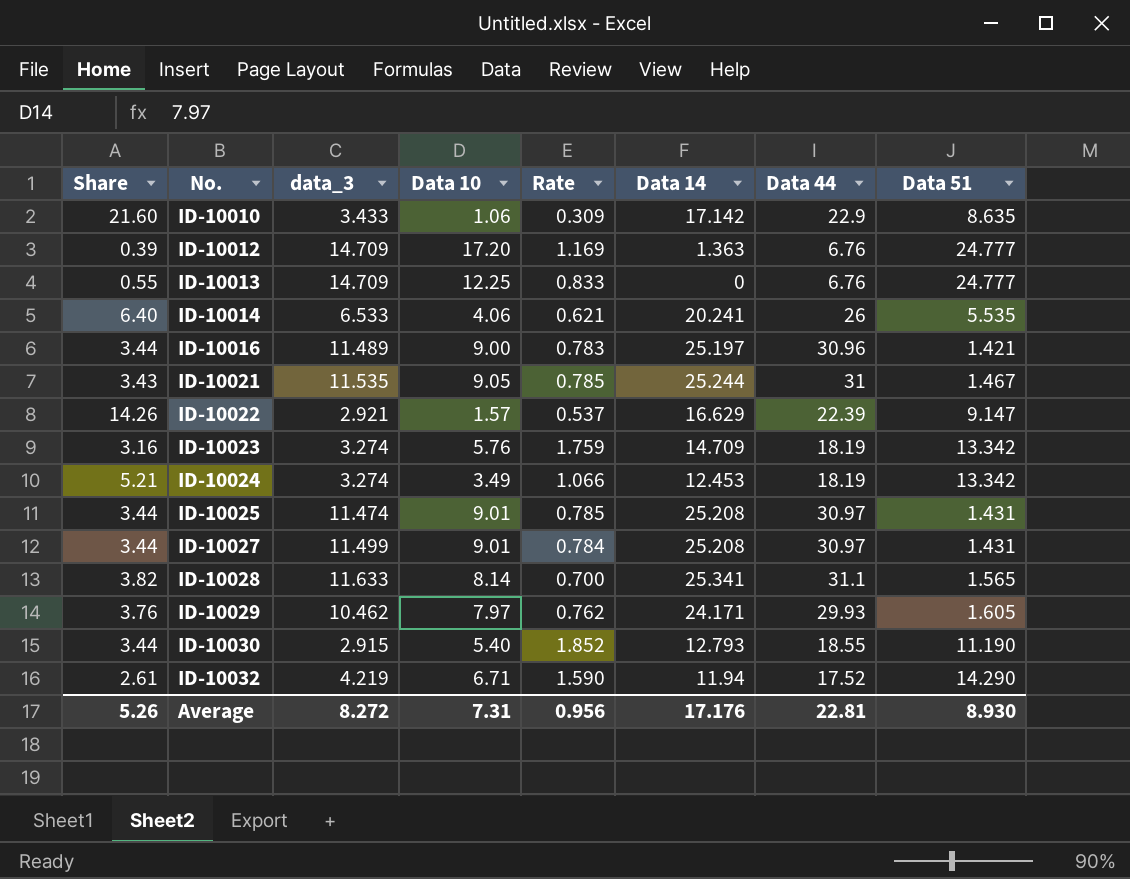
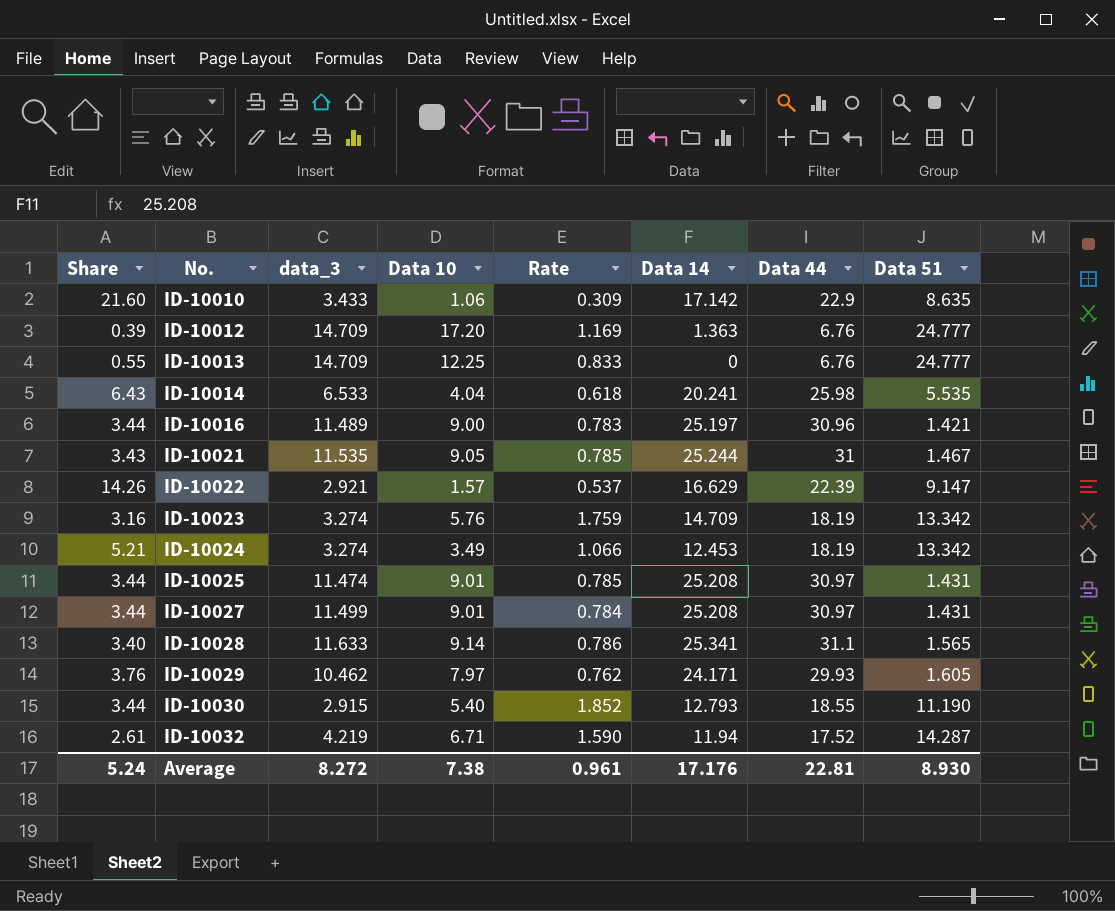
ID-10014 | Share: 6.40 -> 6.43
ID-10014 | Data 10: 4.06 -> 4.04
ID-10014 | Rate: 0.621 -> 0.618
ID-10014 | Data 44: 26 -> 25.98
ID-10028 | Share: 3.82 -> 3.40
ID-10028 | Data 10: 8.14 -> 9.14
ID-10028 | Rate: 0.700 -> 0.786
ID-10032 | Data 51: 14.290 -> 14.287
Average | Share: 5.26 -> 5.24
Average | Data 10: 7.31 -> 7.38
Average | Rate: 0.956 -> 0.961

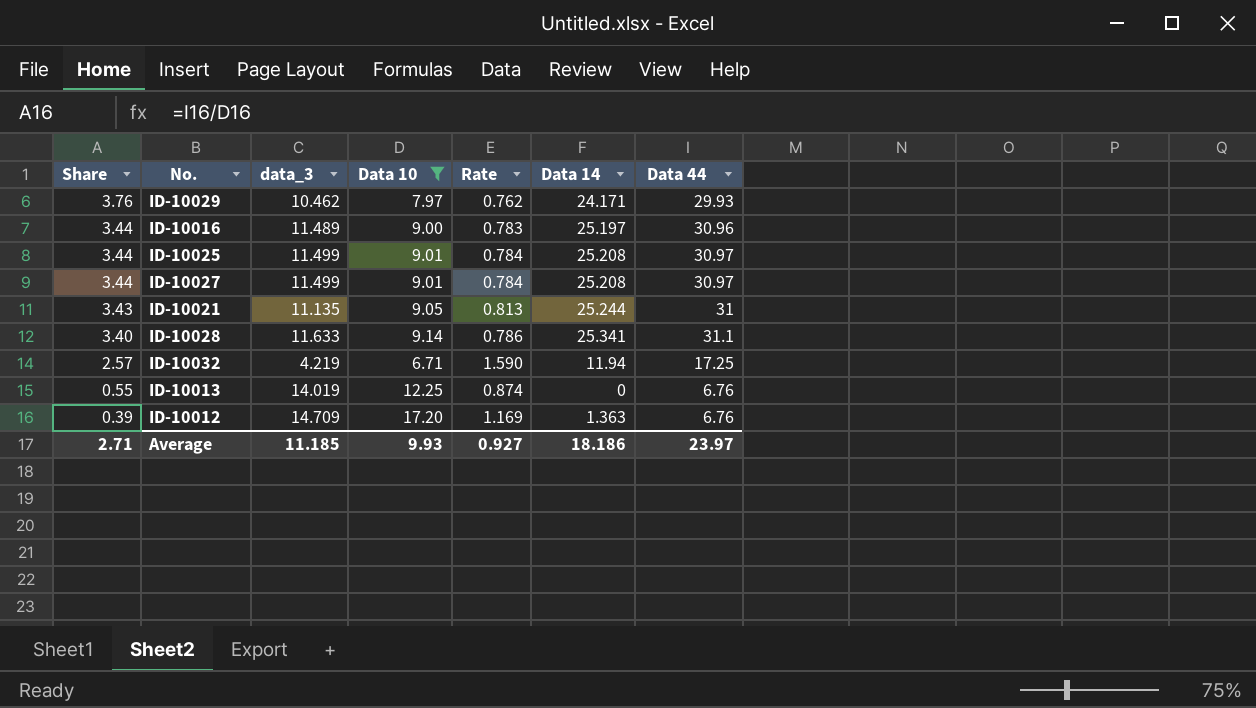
filter: none -> Data 10 >= 6.71
row order: No. ascending -> Share descending
column Data 51 | position: 8 -> none
ID-10025 | data_3: 11.474 -> 11.499
ID-10025 | Rate: 0.785 -> 0.784
ID-10021 | data_3: 11.535 -> 11.135
ID-10021 | Rate: 0.785 -> 0.813
ID-10032 | Share: 2.61 -> 2.57
ID-10032 | Data 44: 17.52 -> 17.25
ID-10013 | data_3: 14.709 -> 14.019
ID-10013 | Rate: 0.833 -> 0.874
Average | Share: 5.24 -> 2.71
Average | data_3: 8.272 -> 11.185
Average | Data 10: 7.38 -> 9.93
Average | Rate: 0.961 -> 0.927
Average | Data 14: 17.176 -> 18.186
Average | Data 44: 22.81 -> 23.97

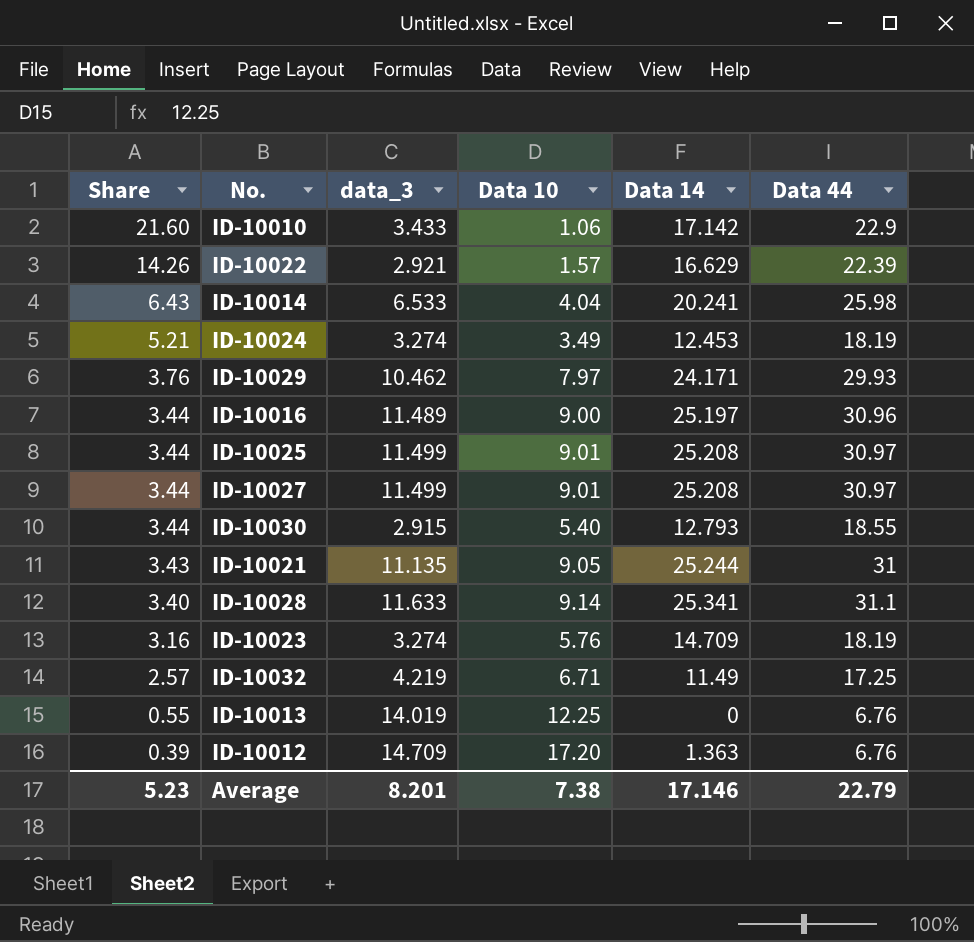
filter: Data 10 >= 6.71 -> none
column Rate | formula: [Data 10] / [data_3] -> none
ID-10032 | Data 14: 11.94 -> 11.49
Average | Share: 2.71 -> 5.23
Average | data_3: 11.185 -> 8.201
Average | Data 10: 9.93 -> 7.38
Average | Data 14: 18.186 -> 17.146
Average | Data 44: 23.97 -> 22.79

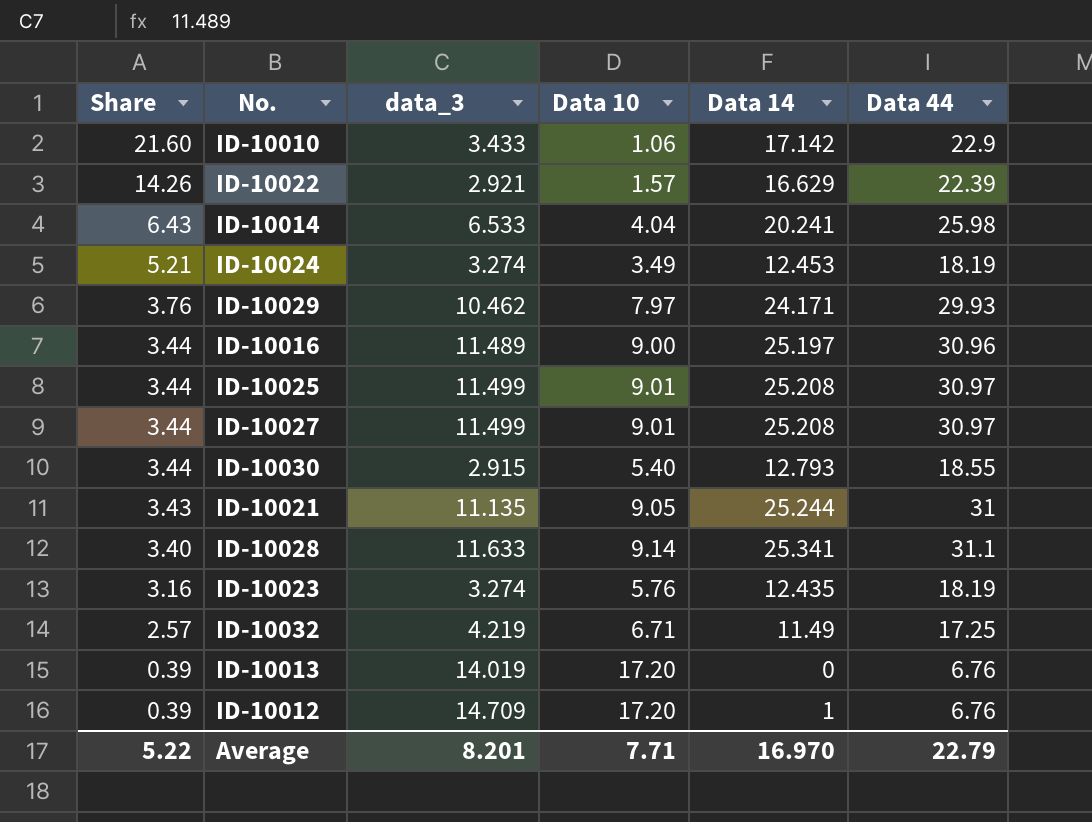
ID-10023 | Data 14: 14.709 -> 12.435
ID-10013 | Share: 0.55 -> 0.39
ID-10013 | Data 10: 12.25 -> 17.20
ID-10012 | Data 14: 1.363 -> 1
Average | Share: 5.23 -> 5.22
Average | Data 10: 7.38 -> 7.71
Average | Data 14: 17.146 -> 16.970

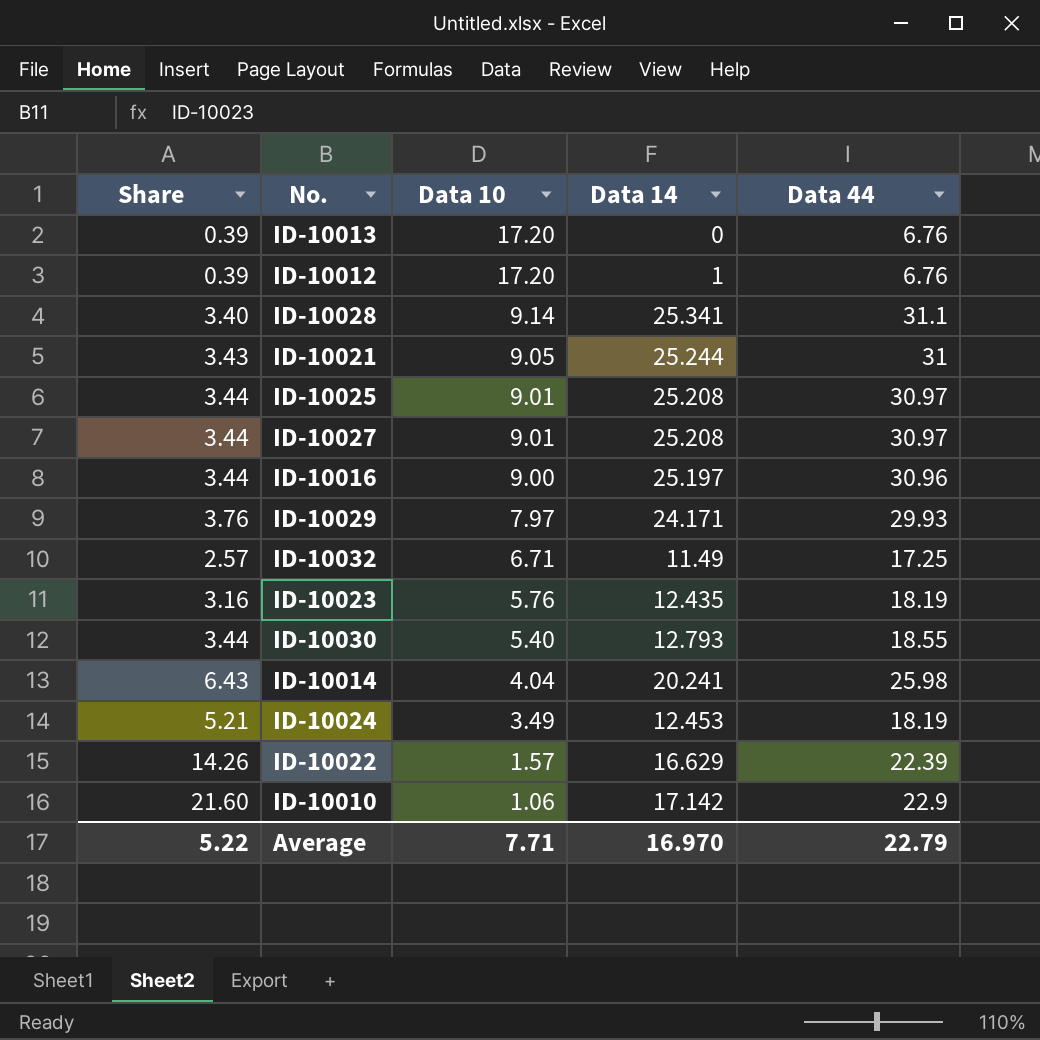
row order: Share descending -> Data 10 descending
column data_3 | position: 3 -> none

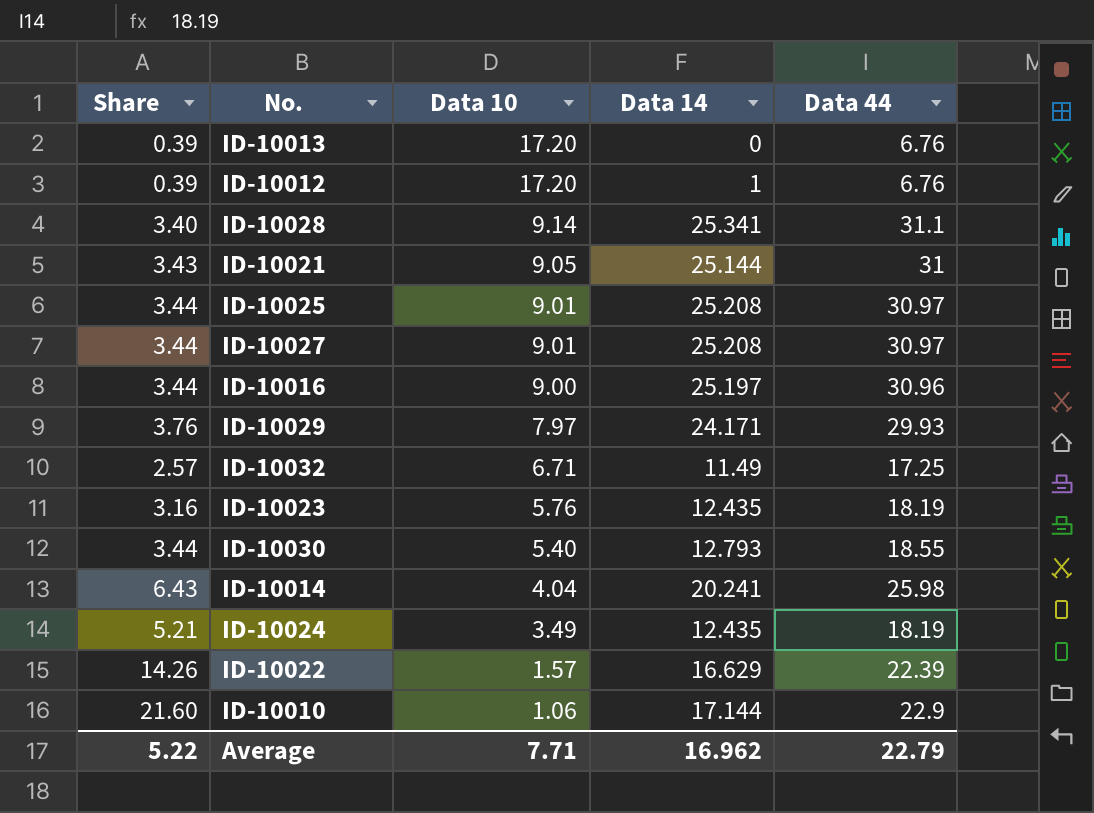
ID-10021 | Data 14: 25.244 -> 25.144
ID-10024 | Data 14: 12.453 -> 12.435
ID-10010 | Data 14: 17.142 -> 17.144
Average | Data 14: 16.970 -> 16.962

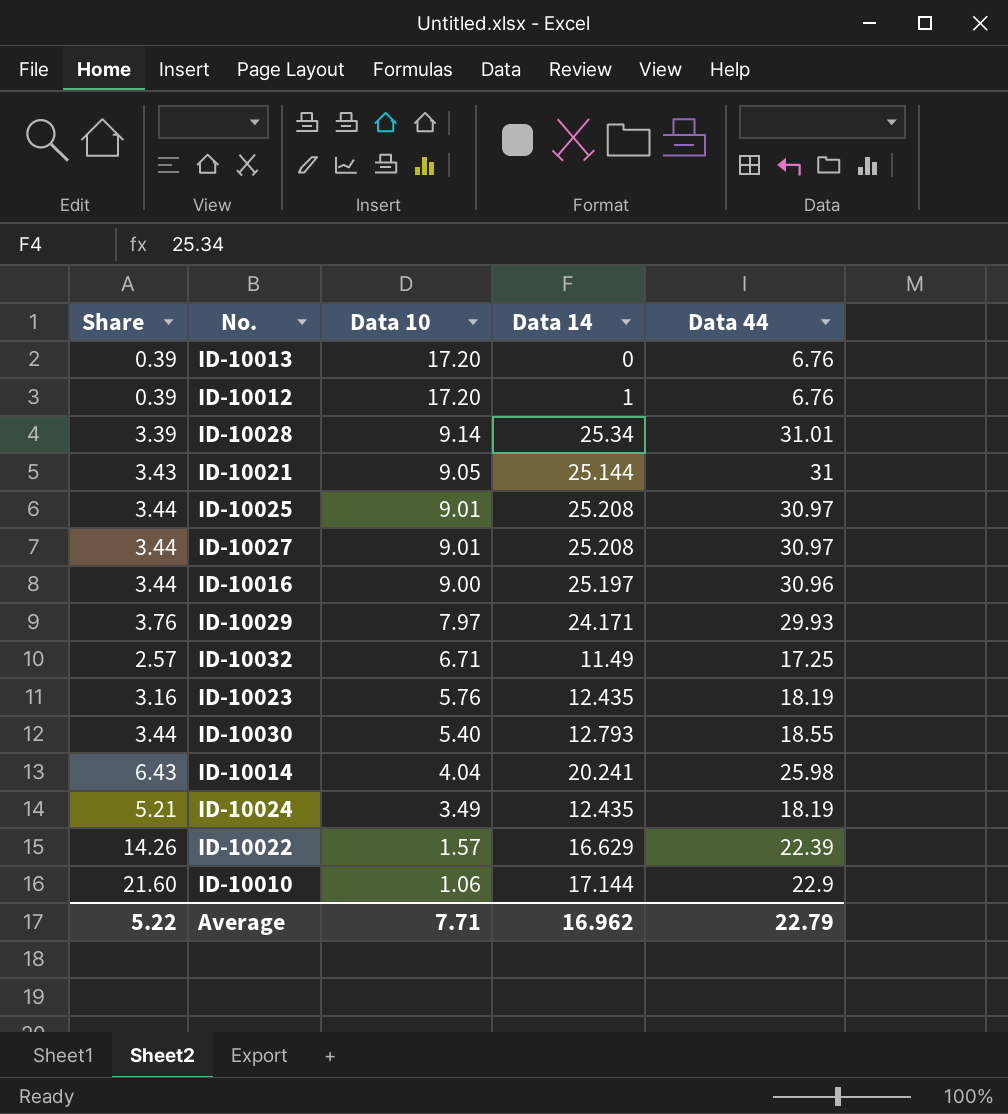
ID-10028 | Share: 3.40 -> 3.39
ID-10028 | Data 14: 25.341 -> 25.34
ID-10028 | Data 44: 31.1 -> 31.01

